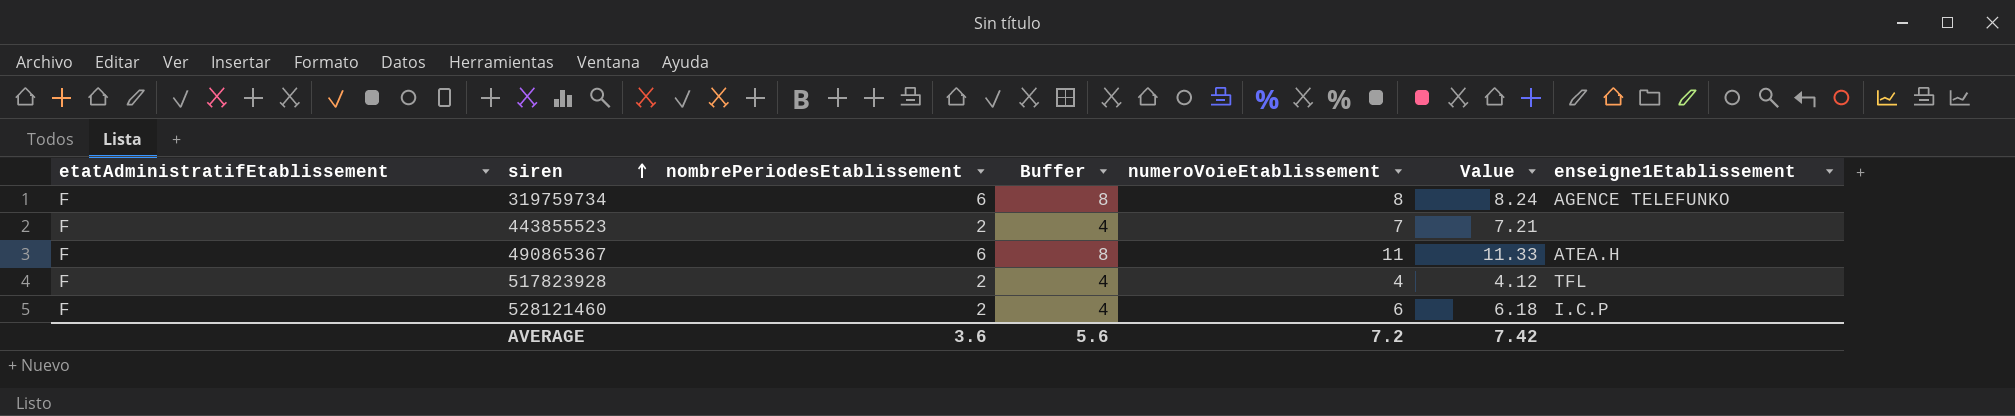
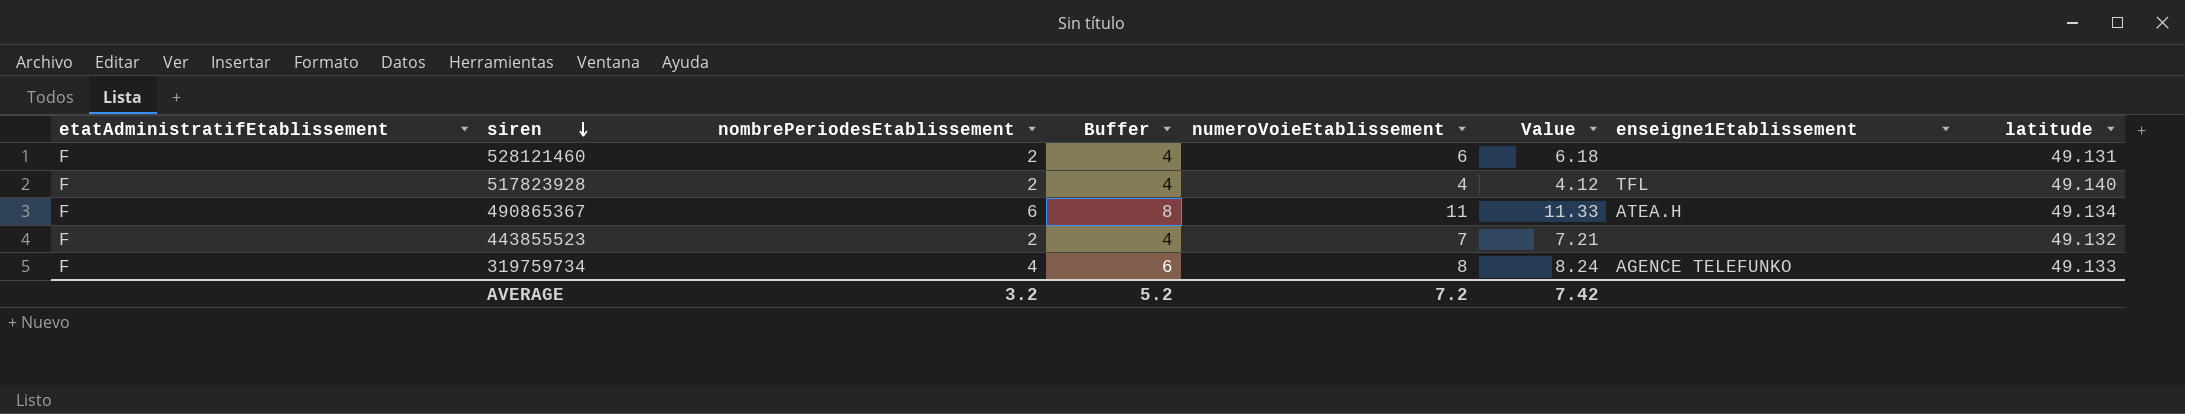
row order: siren ascending -> siren descending
column latitude | position: none -> 8
528121460 | enseigne1Etablissement: I.C.P -> none
319759734 | nombrePeriodesEtablissement: 6 -> 4
319759734 | Buffer: 8 -> 6
AVERAGE | nombrePeriodesEtablissement: 3.6 -> 3.2
AVERAGE | Buffer: 5.6 -> 5.2

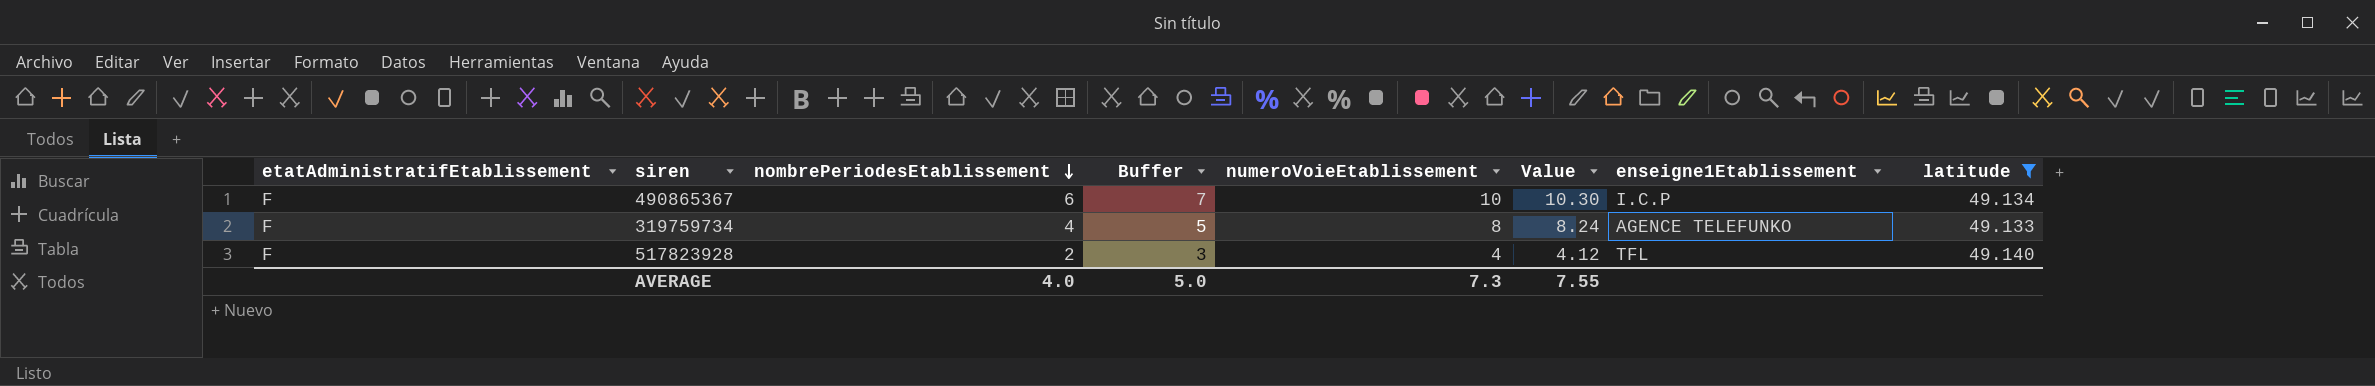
filter: none -> latitude >= 49.133
row order: siren descending -> nombrePeriodesEtablissement descending
column Buffer | formula: [nombrePeriodesEtablissement] + 2 -> [nombrePeriodesEtablissement] + 1
490865367 | numeroVoieEtablissement: 11 -> 10
490865367 | Value: 11.33 -> 10.30
490865367 | enseigne1Etablissement: ATEA.H -> I.C.P
AVERAGE | nombrePeriodesEtablissement: 3.2 -> 4.0
AVERAGE | Buffer: 5.2 -> 5.0
AVERAGE | numeroVoieEtablissement: 7.2 -> 7.3
AVERAGE | Value: 7.42 -> 7.55

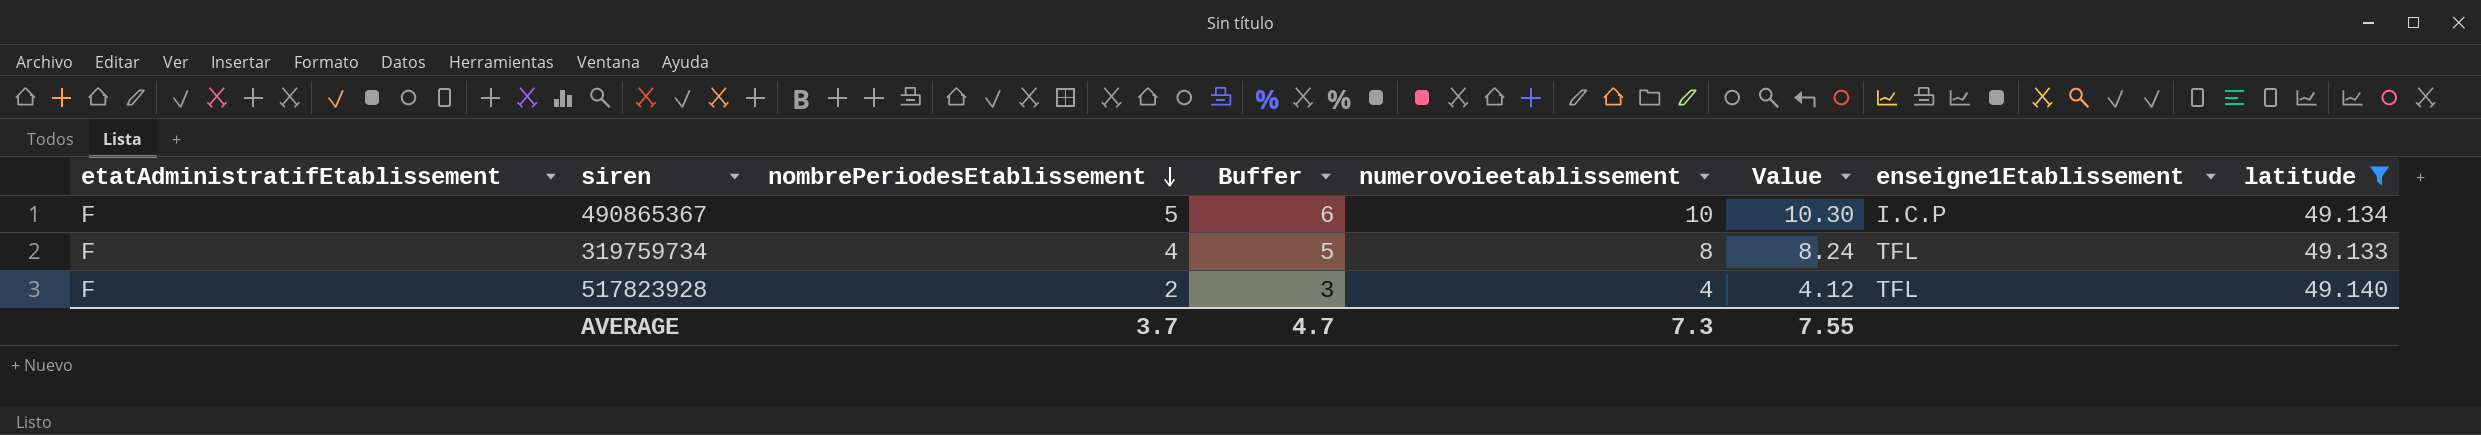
column name: numeroVoieEtablissement -> numerovoieetablissement
490865367 | nombrePeriodesEtablissement: 6 -> 5
490865367 | Buffer: 7 -> 6
319759734 | enseigne1Etablissement: AGENCE TELEFUNKO -> TFL
AVERAGE | nombrePeriodesEtablissement: 4.0 -> 3.7
AVERAGE | Buffer: 5.0 -> 4.7

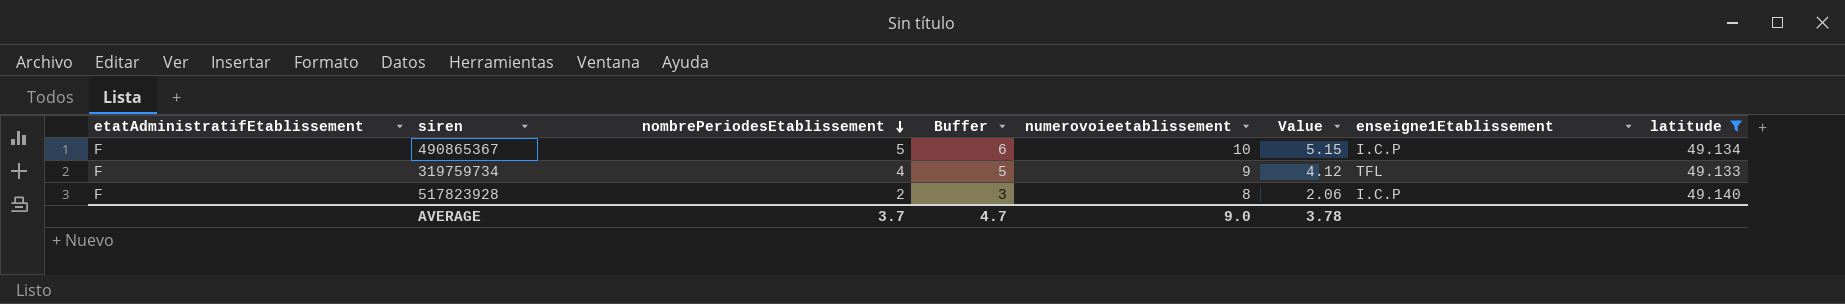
column Value | formula: [numerovoieetablissement] * 1.03 -> [nombrePeriodesEtablissement] * 1.03
319759734 | numerovoieetablissement: 8 -> 9
517823928 | numerovoieetablissement: 4 -> 8
517823928 | enseigne1Etablissement: TFL -> I.C.P
AVERAGE | numerovoieetablissement: 7.3 -> 9.0
AVERAGE | Value: 7.55 -> 3.78

